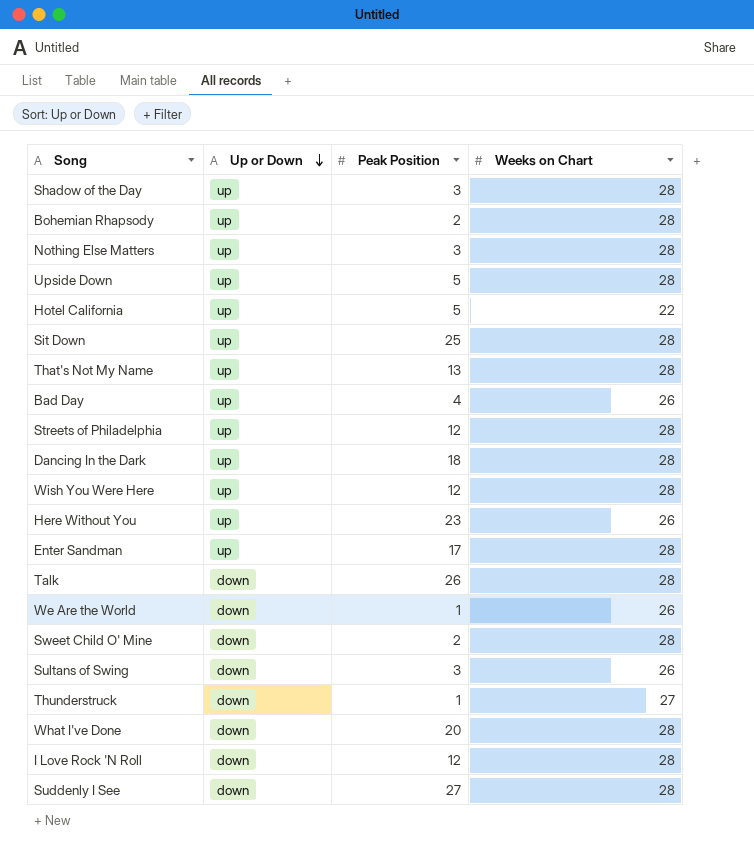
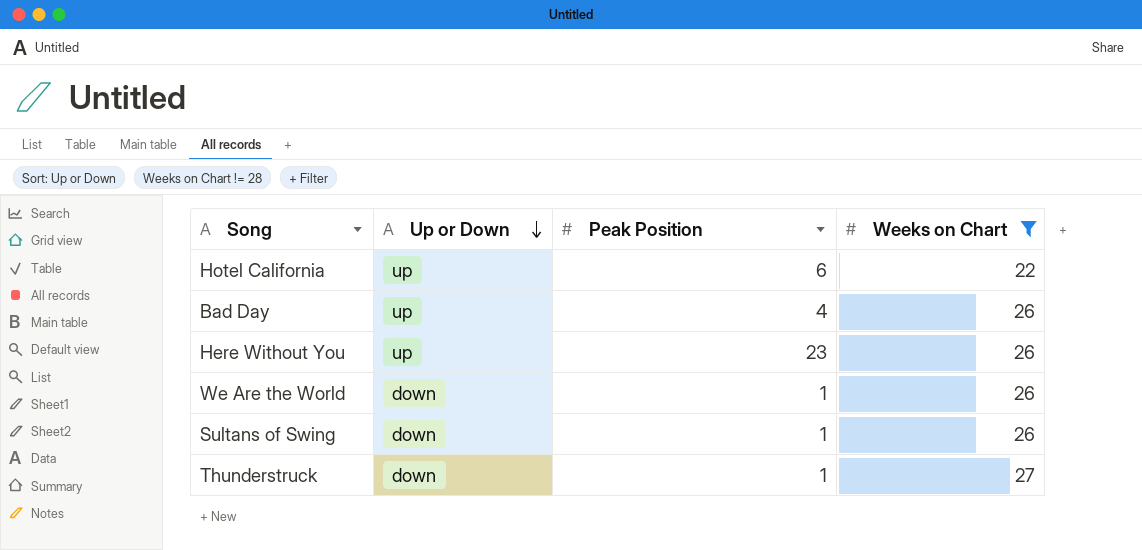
filter: none -> Weeks on Chart != 28
Hotel California | Peak Position: 5 -> 6
Sultans of Swing | Peak Position: 3 -> 1

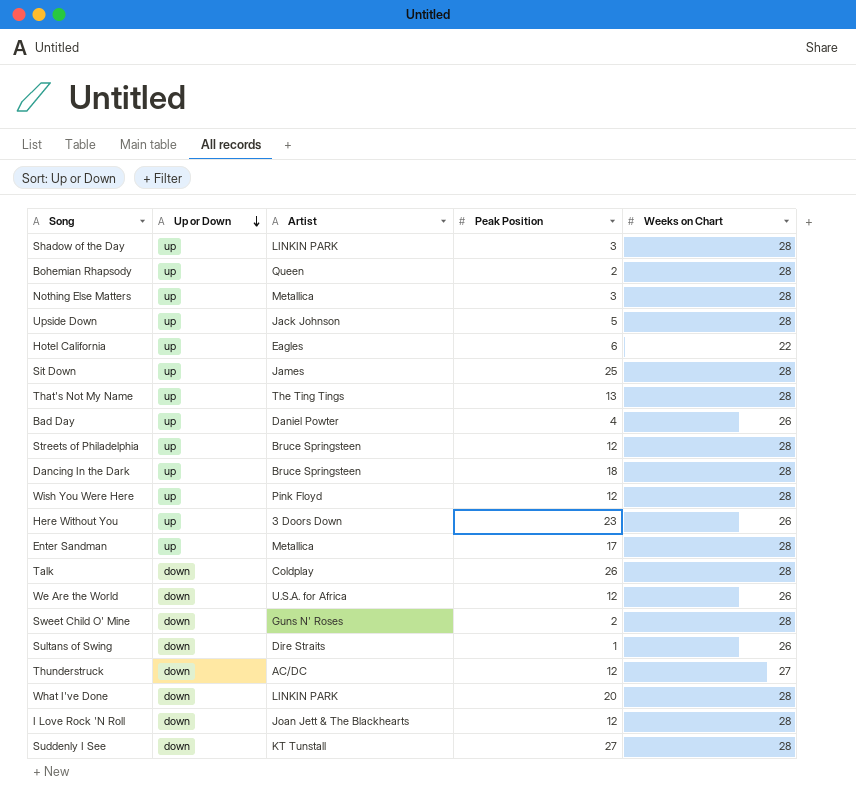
filter: Weeks on Chart != 28 -> none
column Artist | position: none -> 3
We Are the World | Peak Position: 1 -> 12
Thunderstruck | Peak Position: 1 -> 12

